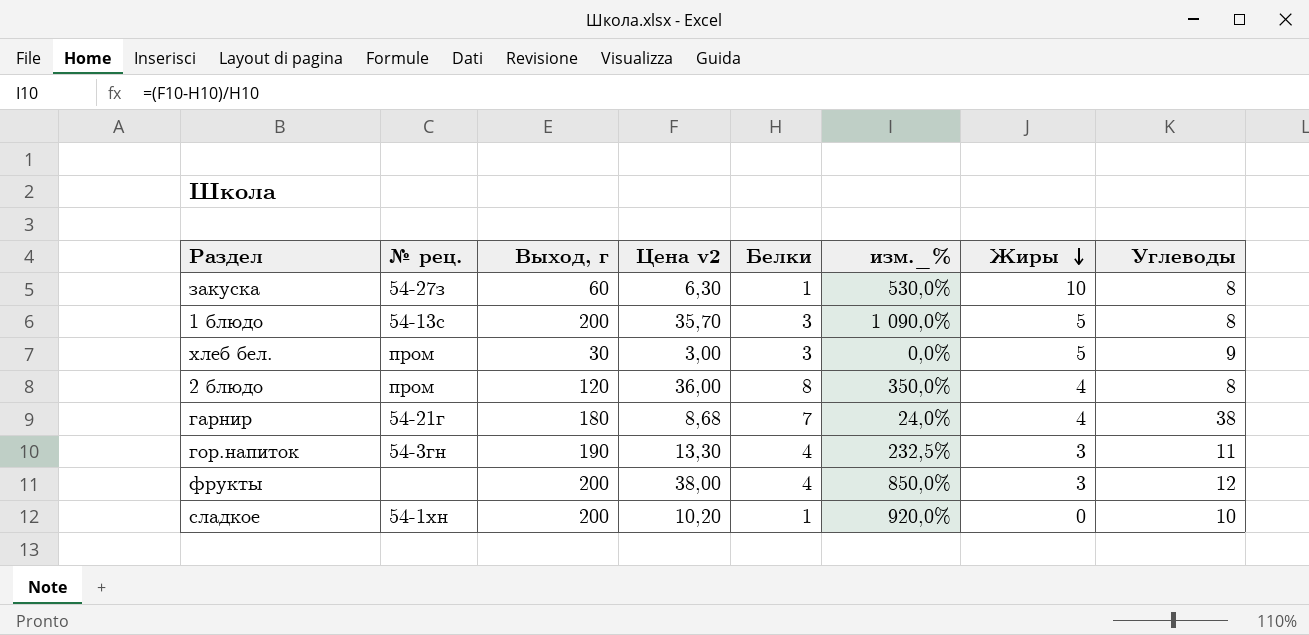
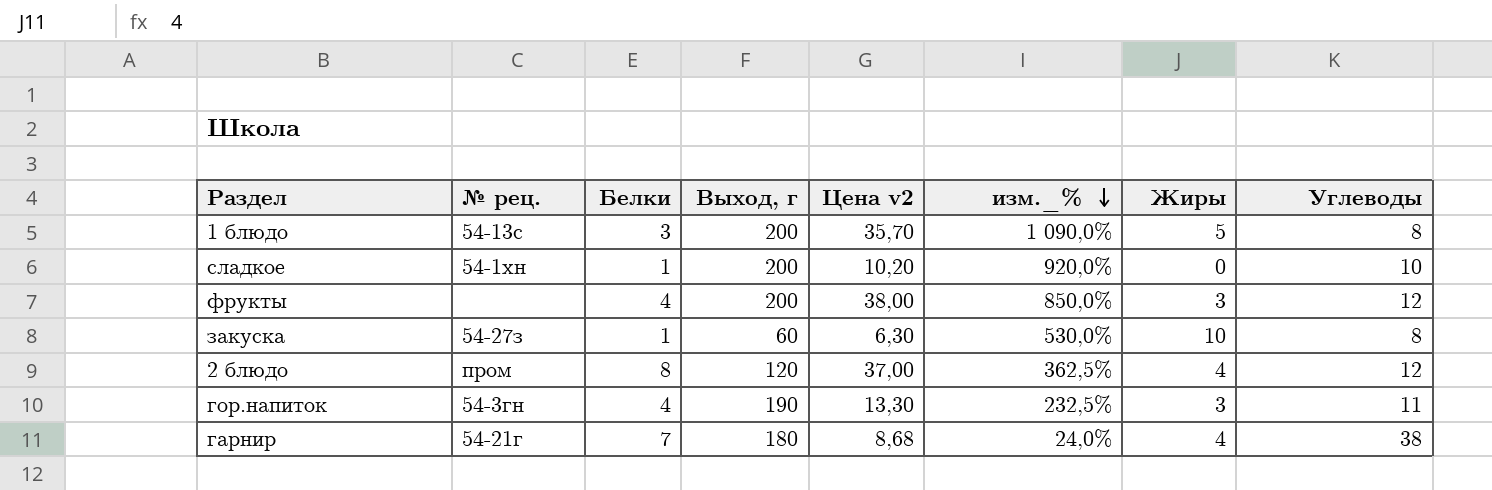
row order: Жиры descending -> изм._% descending
column Белки | position: 5 -> 3
row хлеб бел.: пром | 30 | 3,00 | 3 | 0,0% | 5 | 9 -> none
2 блюдо | Цена v2: 36,00 -> 37,00
2 блюдо | изм._%: 350,0% -> 362,5%
2 блюдо | Углеводы: 8 -> 12

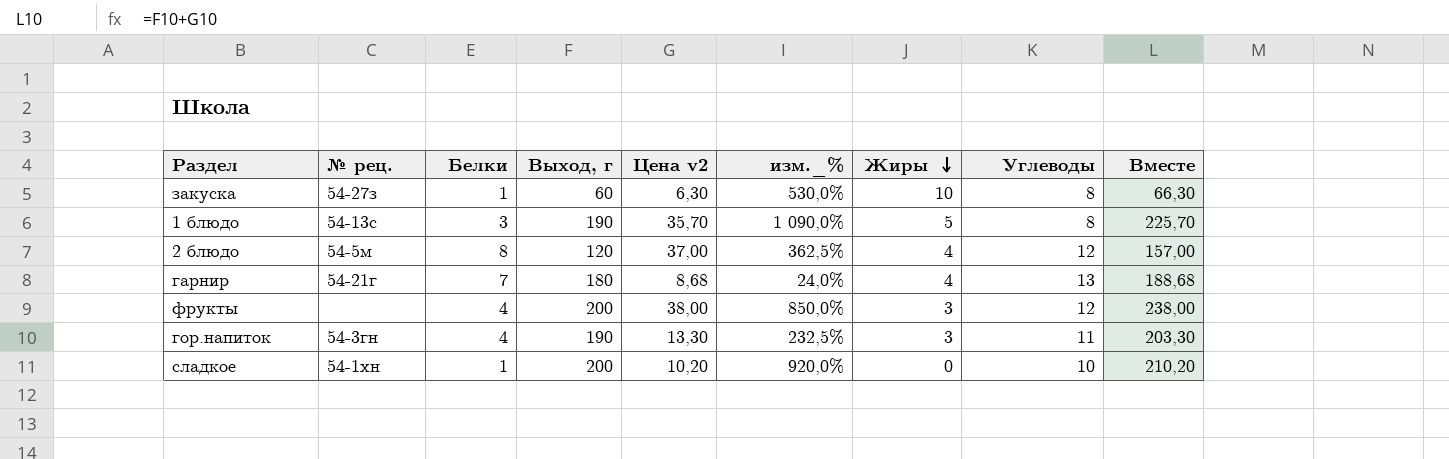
row order: изм._% descending -> Жиры descending
column Вместе | formula: none -> [Выход, г] + [Цена v2]
1 блюдо | Выход, г: 200 -> 190
2 блюдо | № рец.: пром -> 54-5м
гарнир | Углеводы: 38 -> 13

